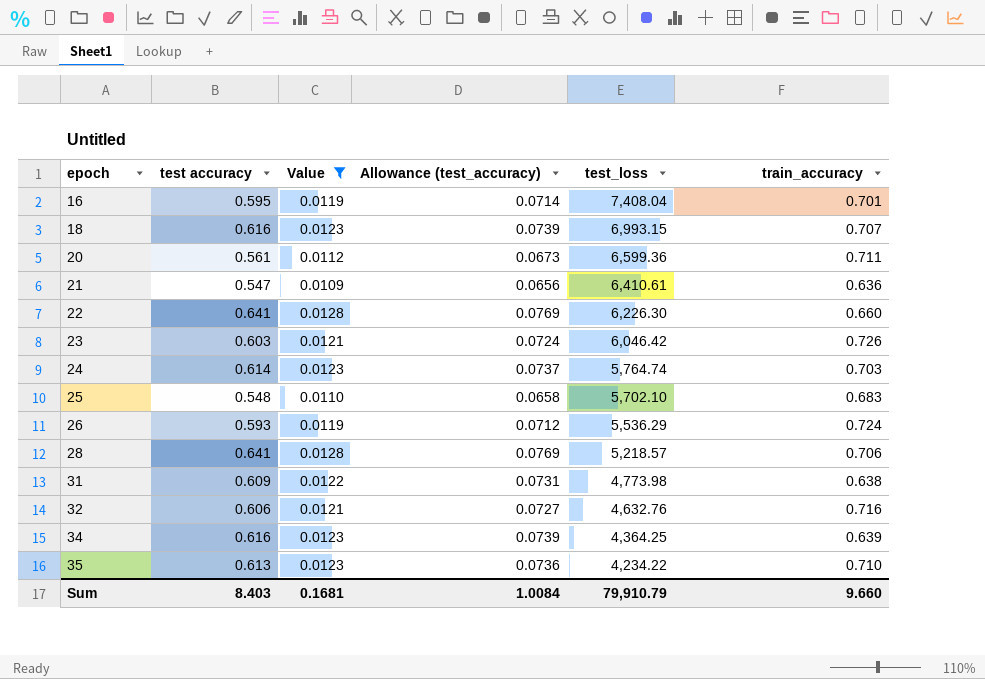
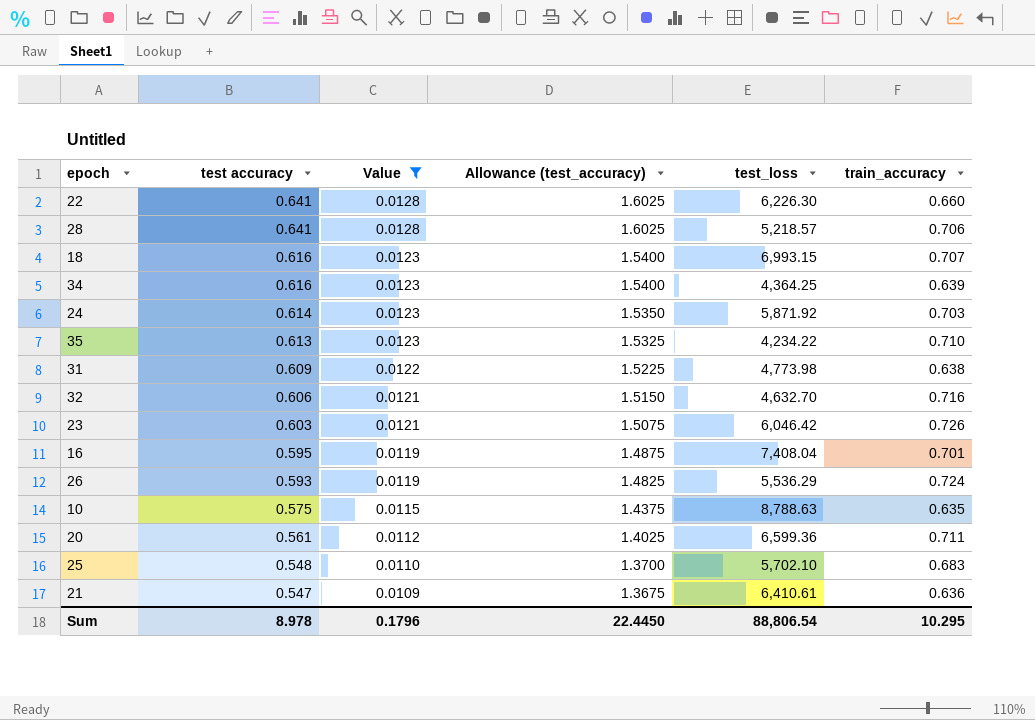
row order: epoch ascending -> test accuracy descending
column Allowance (test_accuracy) | formula: [test accuracy] * 0.12 -> [test accuracy] * 2.5
24 | test_loss: 5,764.74 -> 5,871.92
32 | test_loss: 4,632.76 -> 4,632.70
row 10: none -> 0.575 | 0.0115 | 1.4375 | 8,788.63 | 0.635
Sum | test accuracy: 8.403 -> 8.978
Sum | Value: 0.1681 -> 0.1796
Sum | Allowance (test_accuracy): 1.0084 -> 22.4450
Sum | test_loss: 79,910.79 -> 88,806.54
Sum | train_accuracy: 9.660 -> 10.295

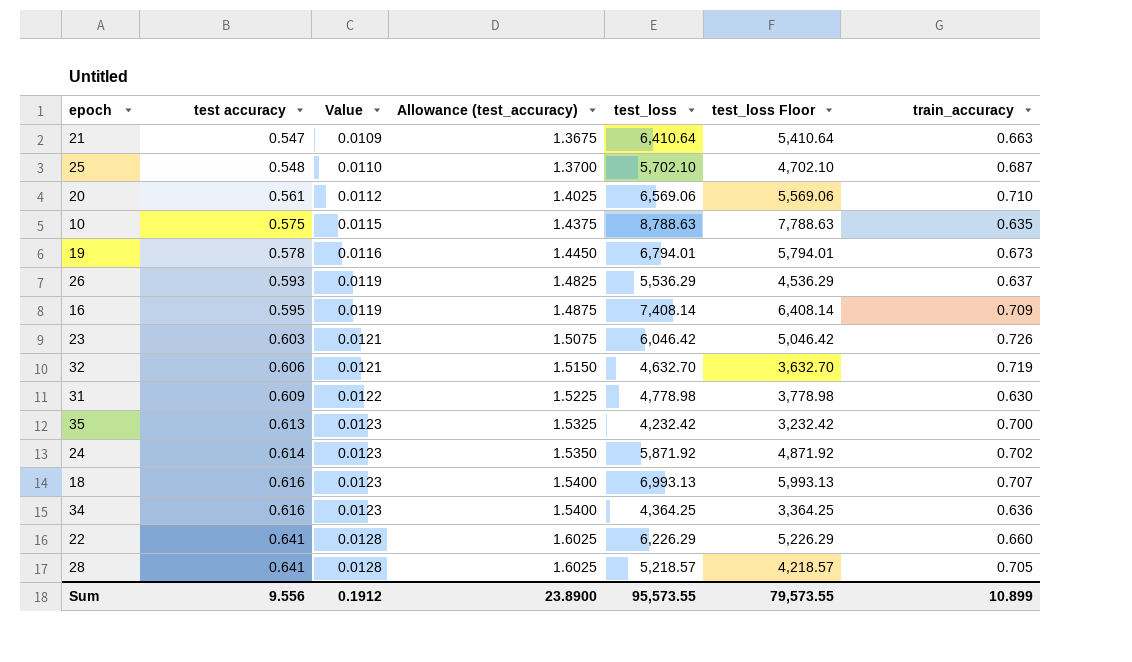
filter: Value != 0.0116 -> none
row order: test accuracy descending -> test accuracy ascending
column test_loss Floor | formula: none -> [test_loss] - 1000
21 | test_loss: 6,410.61 -> 6,410.64
21 | train_accuracy: 0.636 -> 0.663
25 | train_accuracy: 0.683 -> 0.687
20 | test_loss: 6,599.36 -> 6,569.06
20 | train_accuracy: 0.711 -> 0.710
26 | train_accuracy: 0.724 -> 0.637
16 | test_loss: 7,408.04 -> 7,408.14
16 | train_accuracy: 0.701 -> 0.709
32 | train_accuracy: 0.716 -> 0.719
31 | test_loss: 4,773.98 -> 4,778.98
31 | train_accuracy: 0.638 -> 0.630
35 | test_loss: 4,234.22 -> 4,232.42
35 | train_accuracy: 0.710 -> 0.700
24 | train_accuracy: 0.703 -> 0.702
18 | test_loss: 6,993.15 -> 6,993.13
34 | train_accuracy: 0.639 -> 0.636
22 | test_loss: 6,226.30 -> 6,226.29
28 | train_accuracy: 0.706 -> 0.705
Sum | test accuracy: 8.978 -> 9.556
Sum | Value: 0.1796 -> 0.1912
Sum | Allowance (test_accuracy): 22.4450 -> 23.8900
Sum | test_loss: 88,806.54 -> 95,573.55
Sum | train_accuracy: 10.295 -> 10.899

